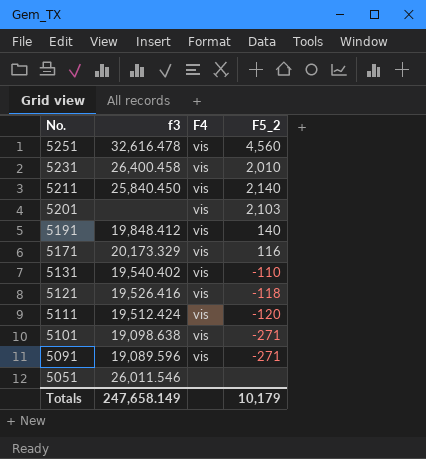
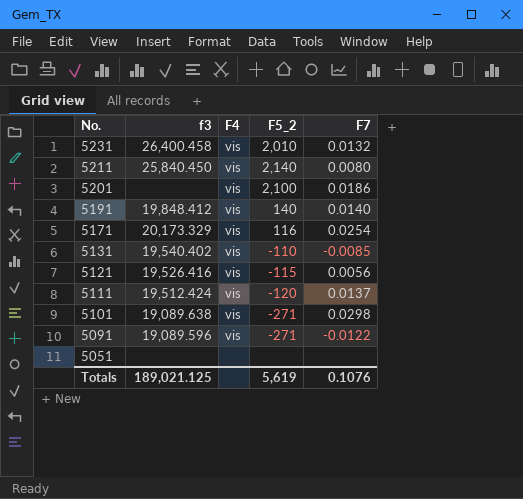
column F7 | position: none -> 5
row 5251: 32,616.478 | vis | 4,560 -> none
5201 | F5_2: 2,103 -> 2,100
5121 | F5_2: -118 -> -115
5101 | f3: 19,098.638 -> 19,089.638
5051 | f3: 26,011.546 -> none
Totals | f3: 247,658.149 -> 189,021.125
Totals | F5_2: 10,179 -> 5,619

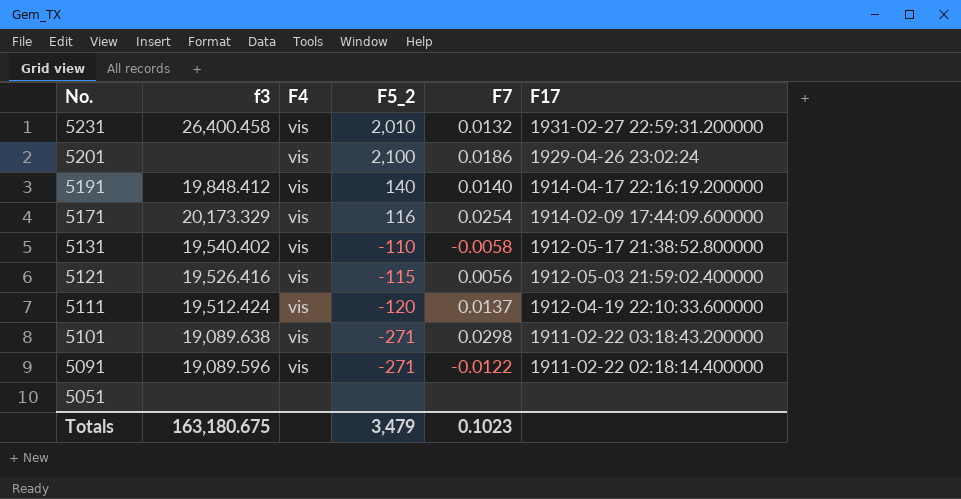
column F17 | position: none -> 6
row 5211: 25,840.450 | vis | 2,140 | 0.0080 -> none
5131 | F7: -0.0085 -> -0.0058
Totals | f3: 189,021.125 -> 163,180.675
Totals | F5_2: 5,619 -> 3,479
Totals | F7: 0.1076 -> 0.1023

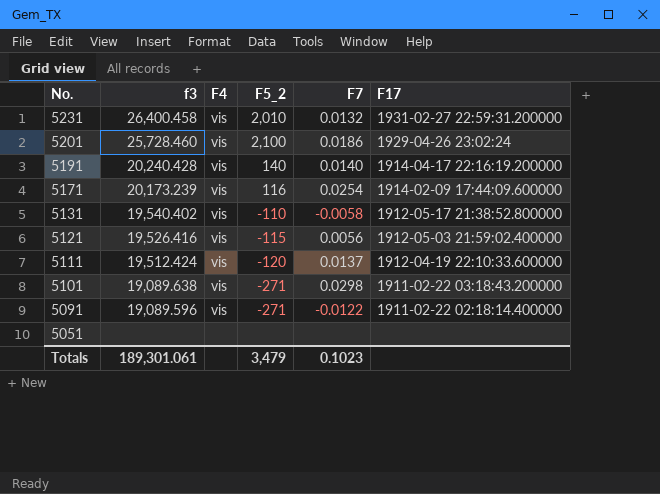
5201 | f3: none -> 25,728.460
5191 | f3: 19,848.412 -> 20,240.428
5171 | f3: 20,173.329 -> 20,173.239
Totals | f3: 163,180.675 -> 189,301.061

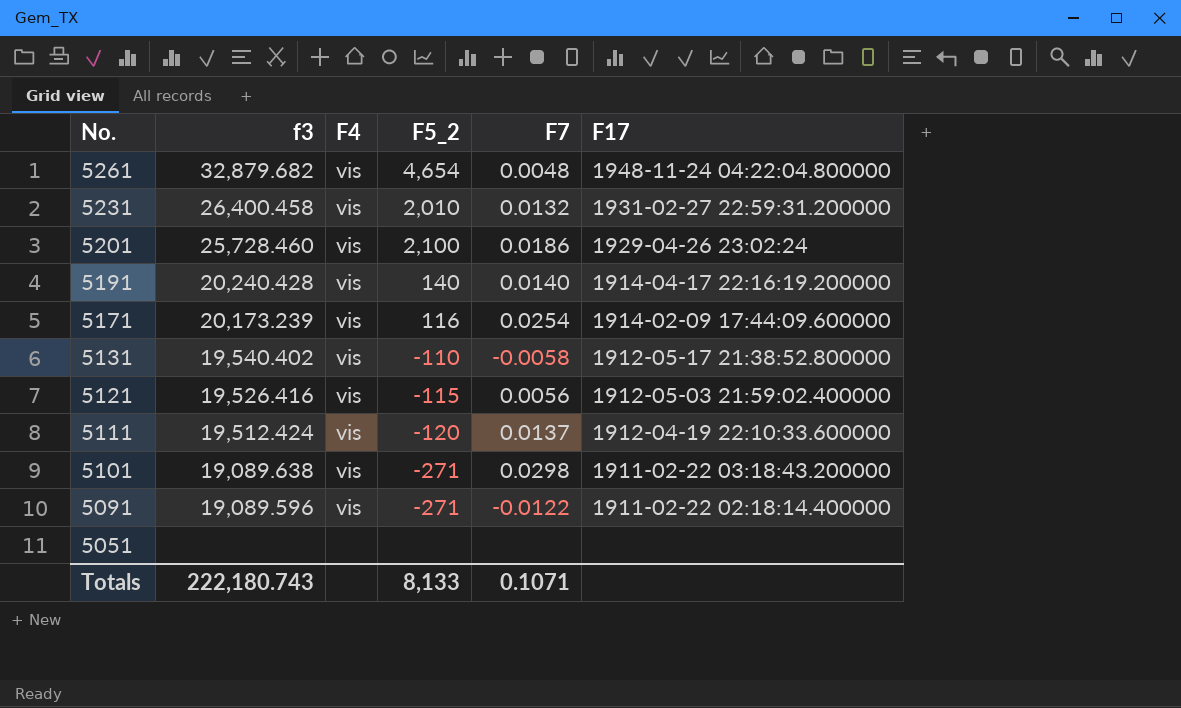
row 5261: none -> 32,879.682 | vis | 4,654 | 0.0048 | 1948-11-24 04:22:04.800000
Totals | f3: 189,301.061 -> 222,180.743
Totals | F5_2: 3,479 -> 8,133
Totals | F7: 0.1023 -> 0.1071

